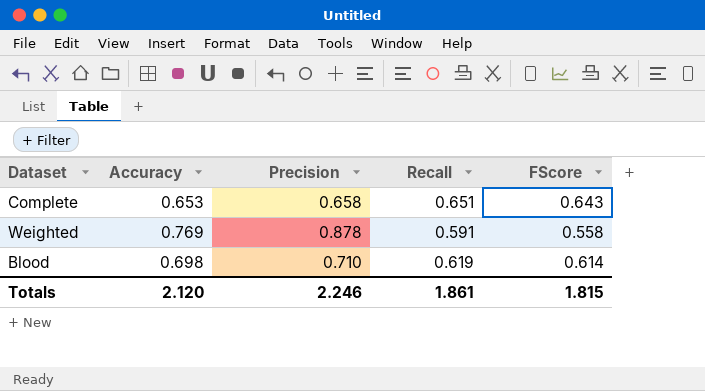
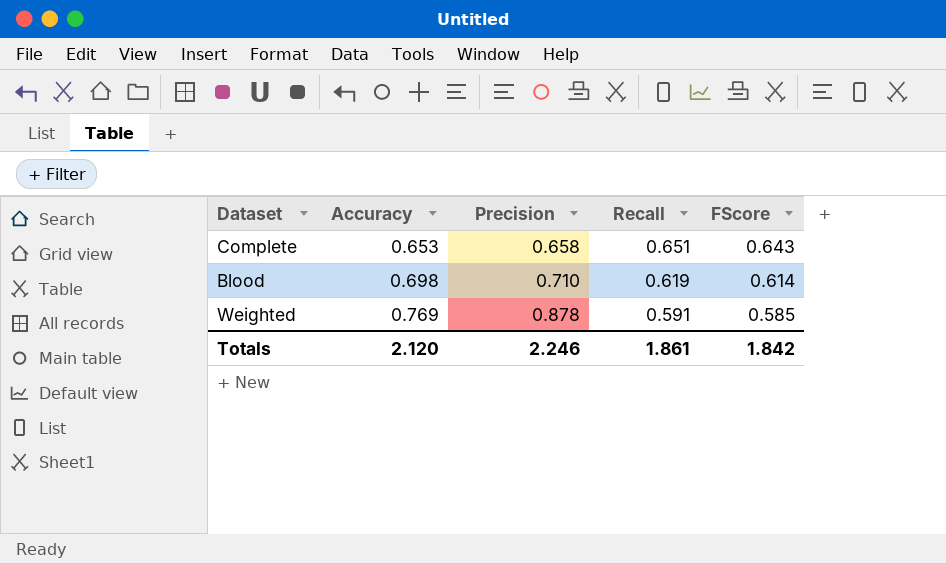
row order: none -> Accuracy ascending
Weighted | FScore: 0.558 -> 0.585
Totals | FScore: 1.815 -> 1.842

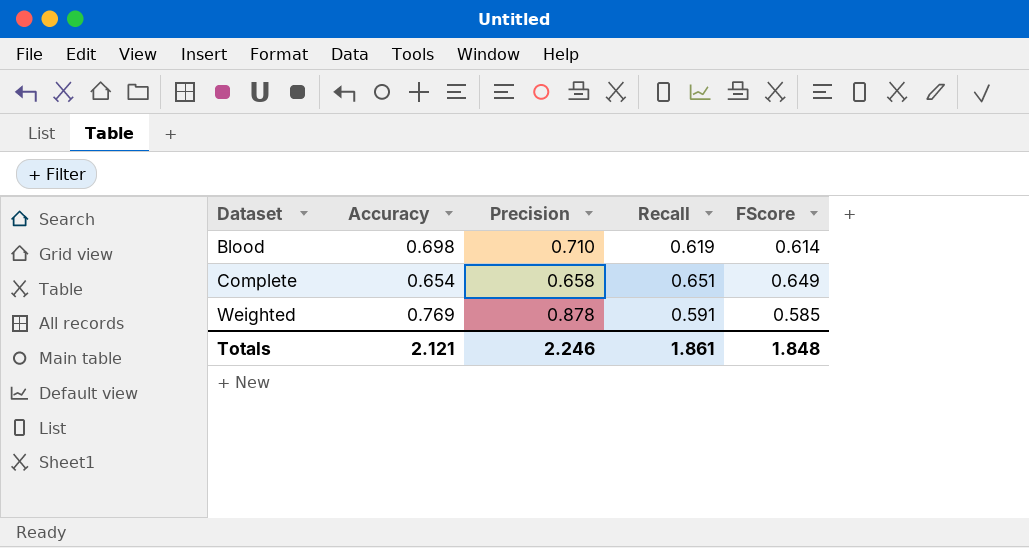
row order: Accuracy ascending -> Dataset ascending
Complete | Accuracy: 0.653 -> 0.654
Complete | FScore: 0.643 -> 0.649
Totals | Accuracy: 2.120 -> 2.121
Totals | FScore: 1.842 -> 1.848

